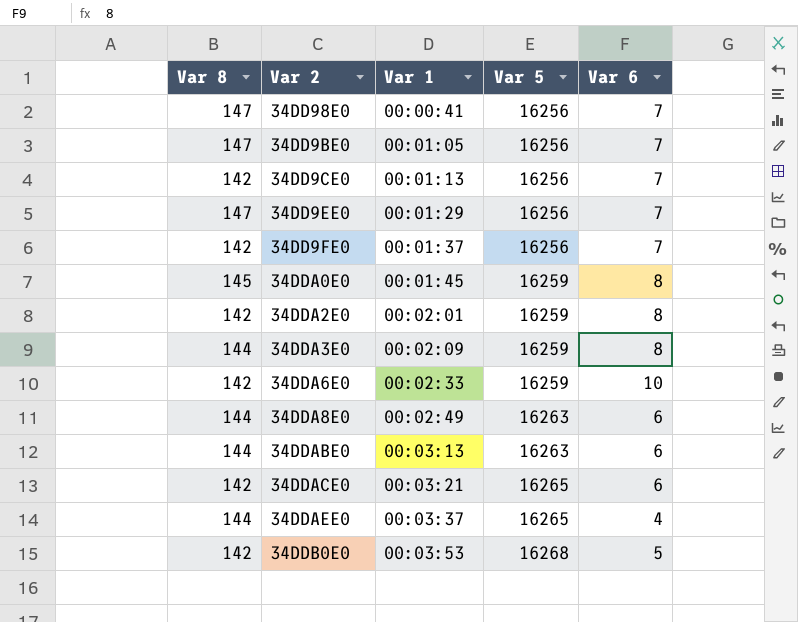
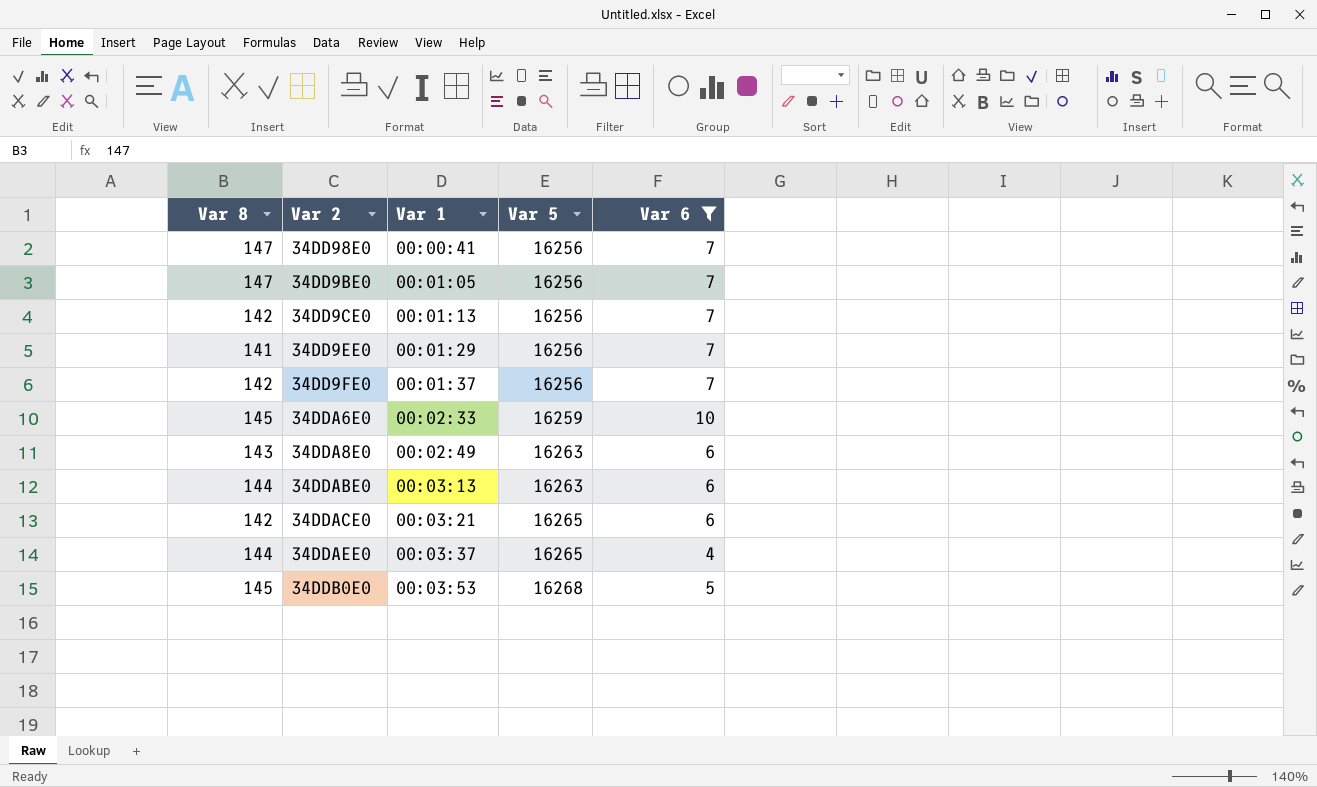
filter: none -> Var 6 != 8
34DD9EE0 | Var 8: 147 -> 141
34DDA6E0 | Var 8: 142 -> 145
34DDA8E0 | Var 8: 144 -> 143
34DDB0E0 | Var 8: 142 -> 145

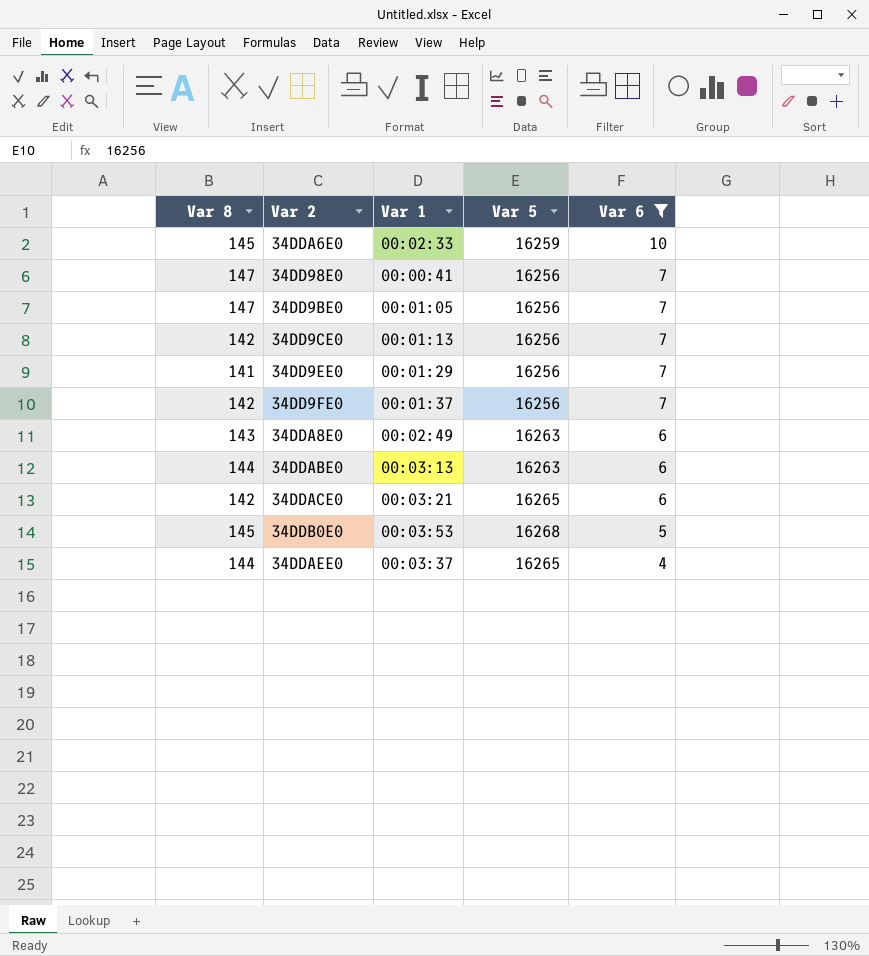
row order: Var 1 ascending -> Var 6 descending

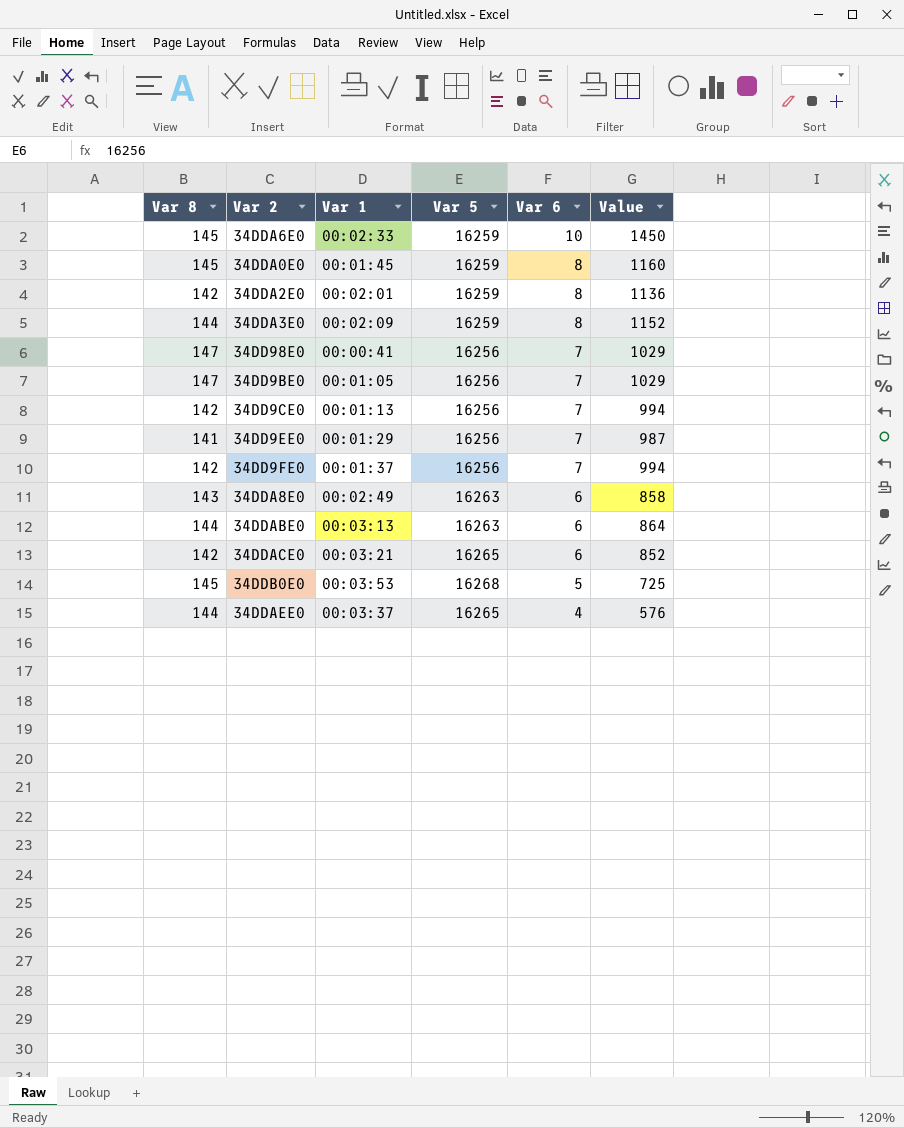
filter: Var 6 != 8 -> none
column Value | formula: none -> [Var 8] * [Var 6]

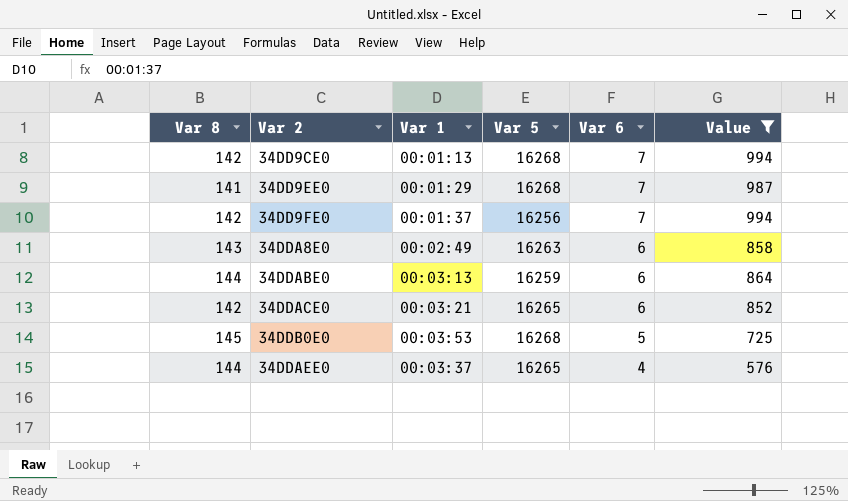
filter: none -> Value <= 994
34DD9CE0 | Var 5: 16256 -> 16268
34DD9EE0 | Var 5: 16256 -> 16268
34DDABE0 | Var 5: 16263 -> 16259

